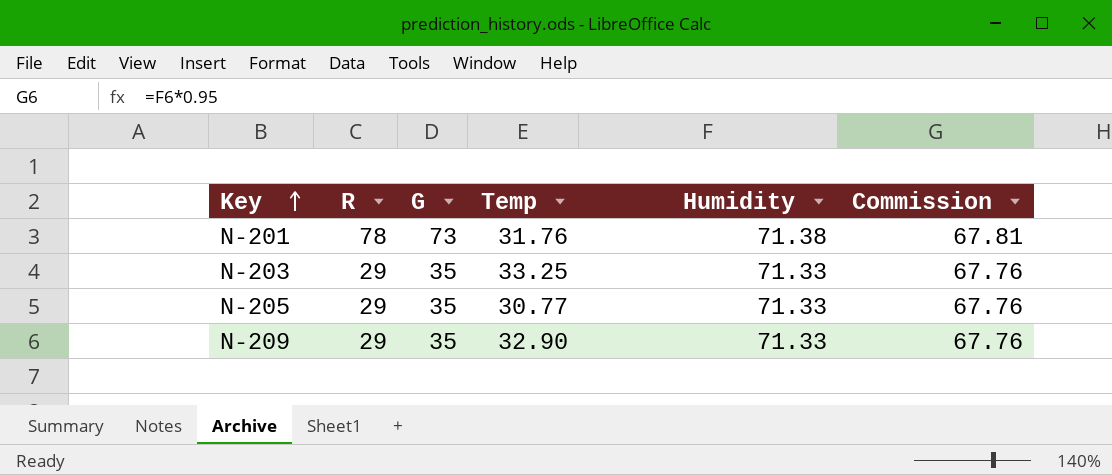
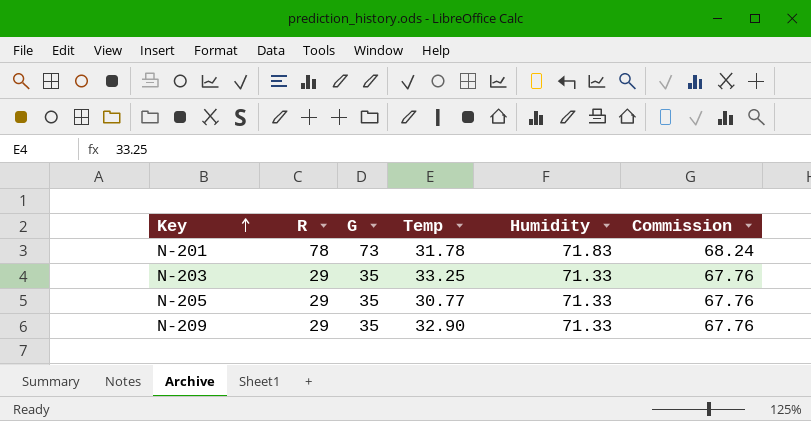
N-201 | Temp: 31.76 -> 31.78
N-201 | Humidity: 71.38 -> 71.83
N-201 | Commission: 67.81 -> 68.24

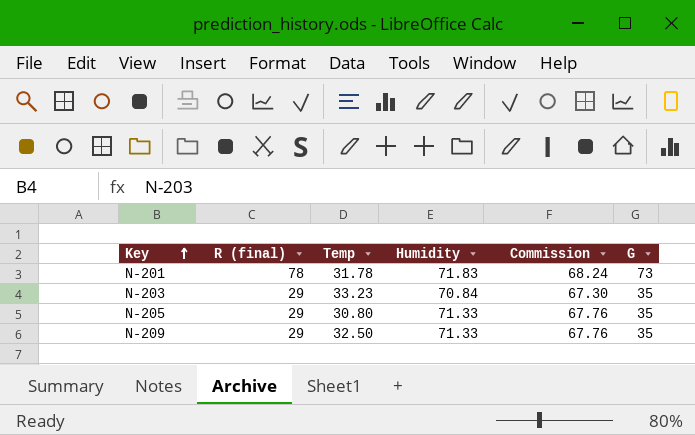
column name: R -> R (final)
column G | position: 3 -> 6
N-203 | Temp: 33.25 -> 33.23
N-203 | Humidity: 71.33 -> 70.84
N-203 | Commission: 67.76 -> 67.30
N-205 | Temp: 30.77 -> 30.80
N-209 | Temp: 32.90 -> 32.50

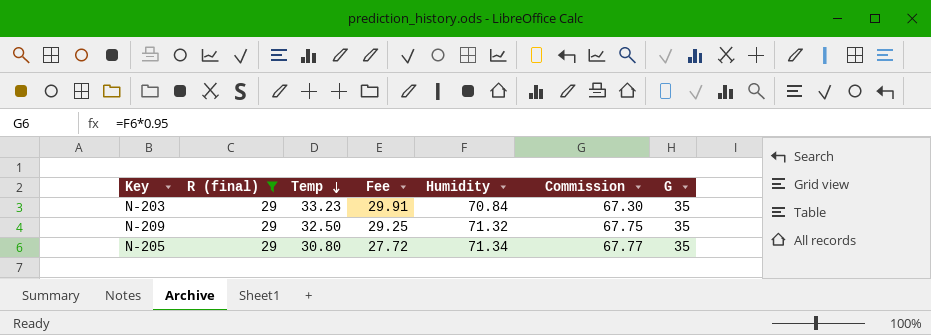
filter: none -> R (final) = 29
row order: Key ascending -> Temp descending
column Fee | formula: none -> [Temp] * 0.9
N-209 | Humidity: 71.33 -> 71.32
N-209 | Commission: 67.76 -> 67.75
N-205 | Humidity: 71.33 -> 71.34
N-205 | Commission: 67.76 -> 67.77

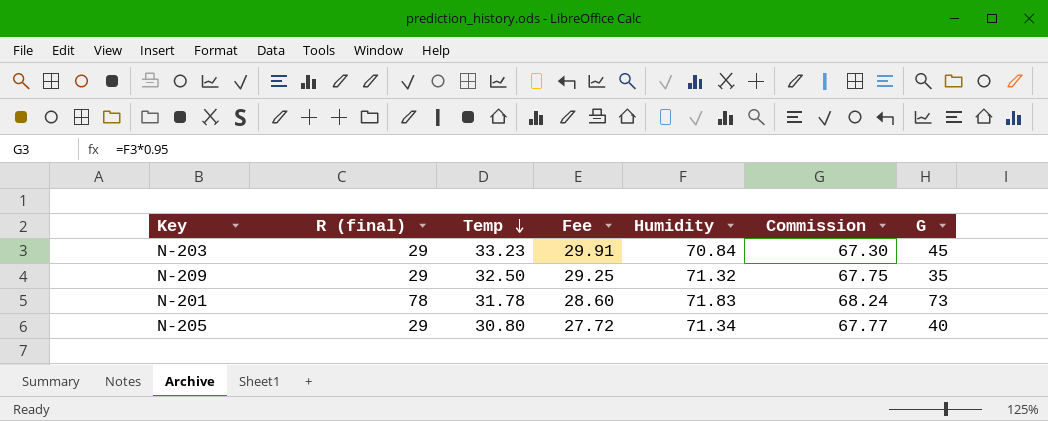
filter: R (final) = 29 -> none
N-203 | G: 35 -> 45
N-205 | G: 35 -> 40

